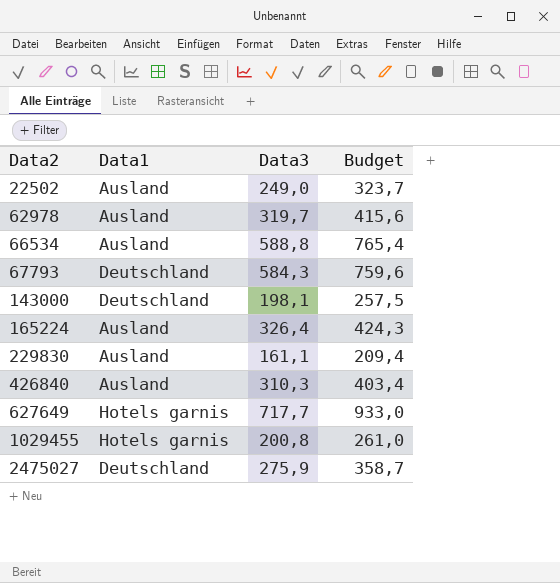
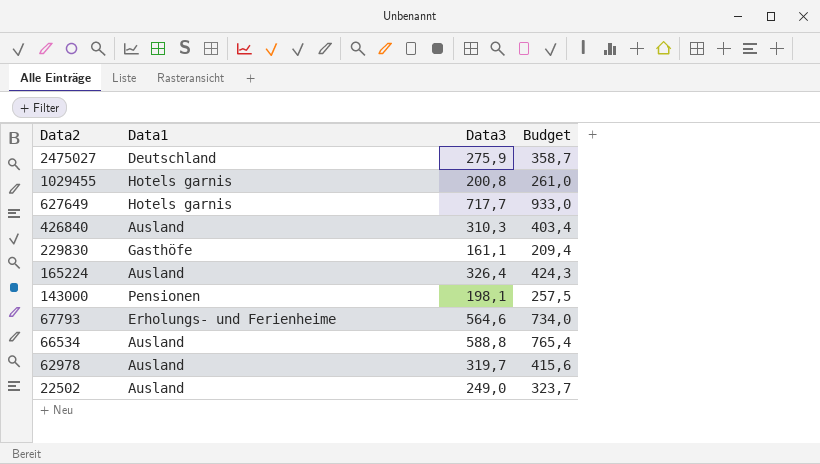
row order: Data2 ascending -> Data2 descending
229830 | Data1: Ausland -> Gasthöfe
143000 | Data1: Deutschland -> Pensionen
67793 | Data1: Deutschland -> Erholungs- und Ferienheime
67793 | Data3: 584,3 -> 564,6
67793 | Budget: 759,6 -> 734,0

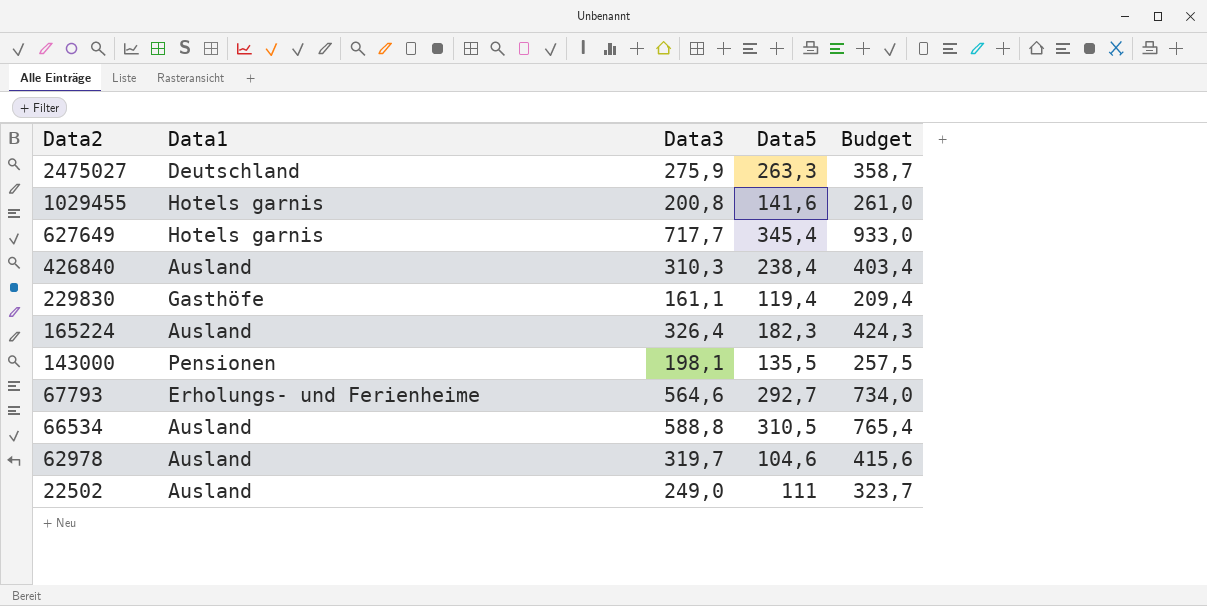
column Data5 | position: none -> 4

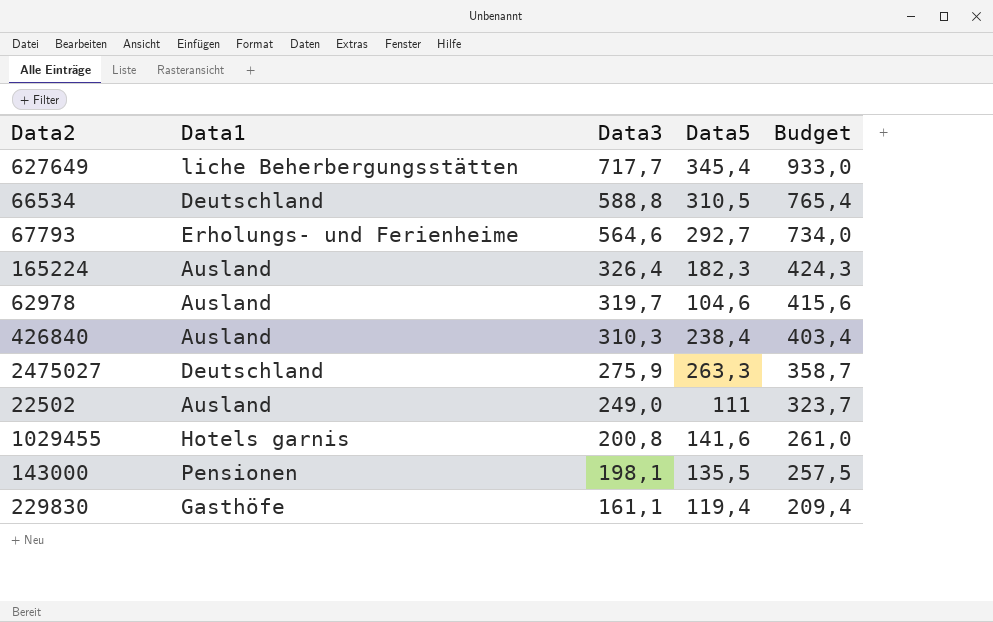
row order: Data2 descending -> Data3 descending
627649 | Data1: Hotels garnis -> liche Beherbergungsstätten
66534 | Data1: Ausland -> Deutschland

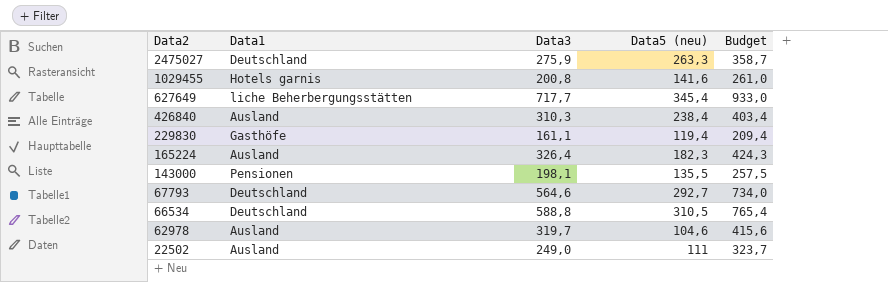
row order: Data3 descending -> Data2 descending
column name: Data5 -> Data5 (neu)
67793 | Data1: Erholungs- und Ferienheime -> Deutschland

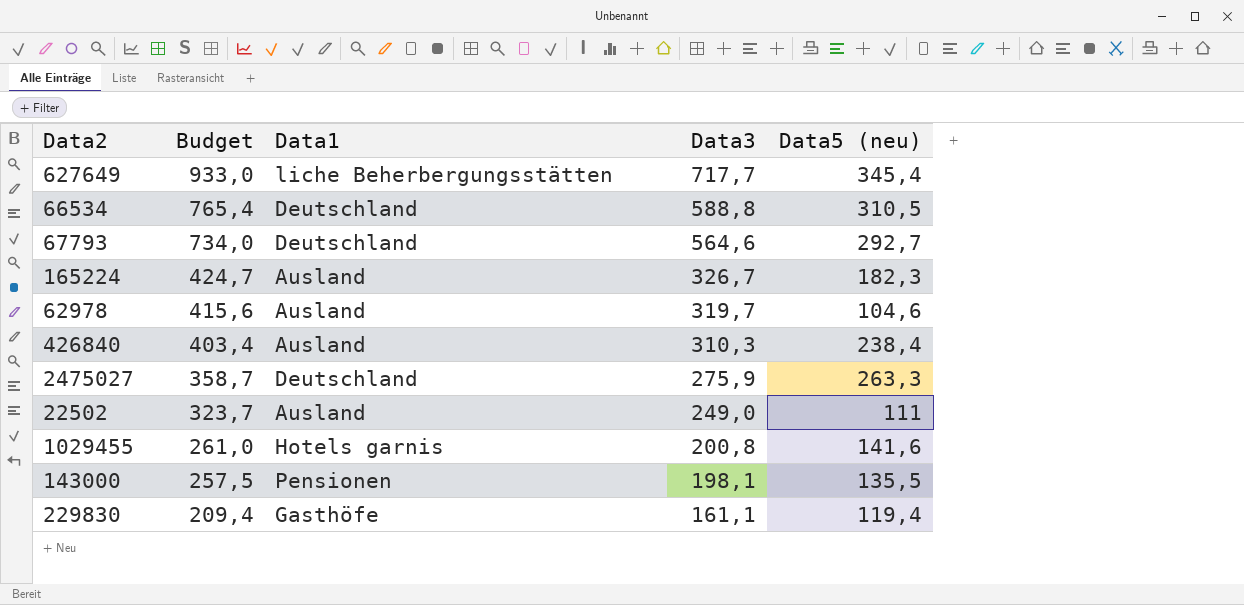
row order: Data2 descending -> Budget descending
column Budget | position: 5 -> 2
165224 | Budget: 424,3 -> 424,7
165224 | Data3: 326,4 -> 326,7

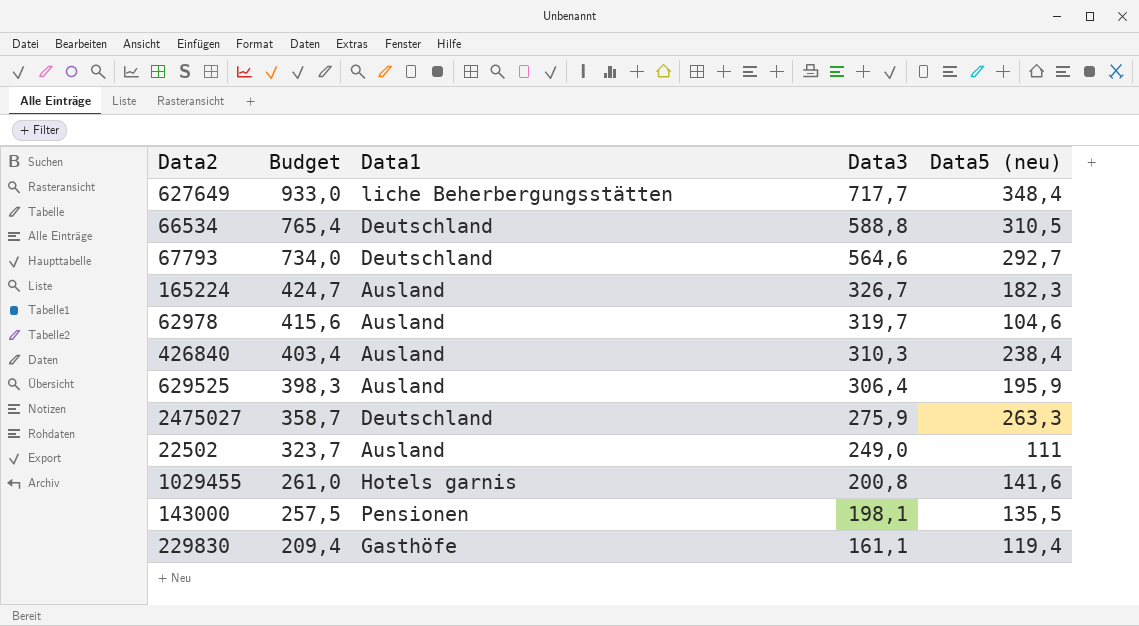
627649 | Data5 (neu): 345,4 -> 348,4
row 629525: none -> 398,3 | Ausland | 306,4 | 195,9

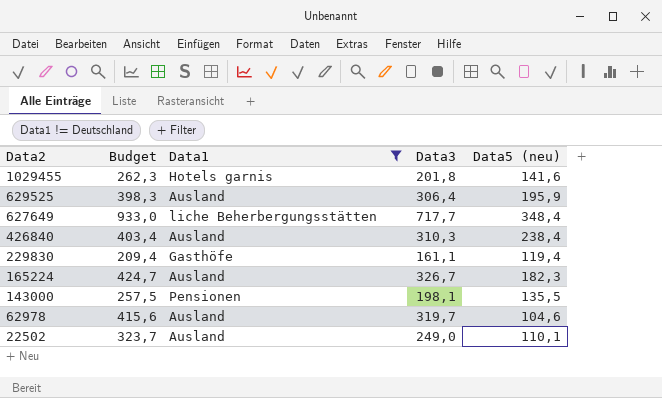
filter: none -> Data1 != Deutschland
row order: Budget descending -> Data2 descending
1029455 | Budget: 261,0 -> 262,3
1029455 | Data3: 200,8 -> 201,8
22502 | Data5 (neu): 111 -> 110,1

